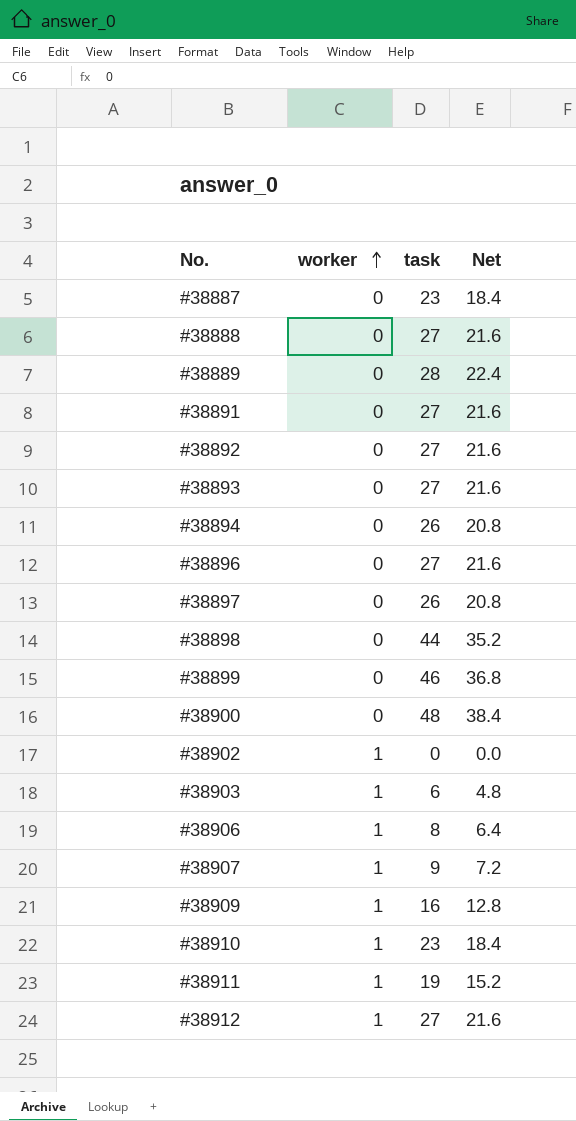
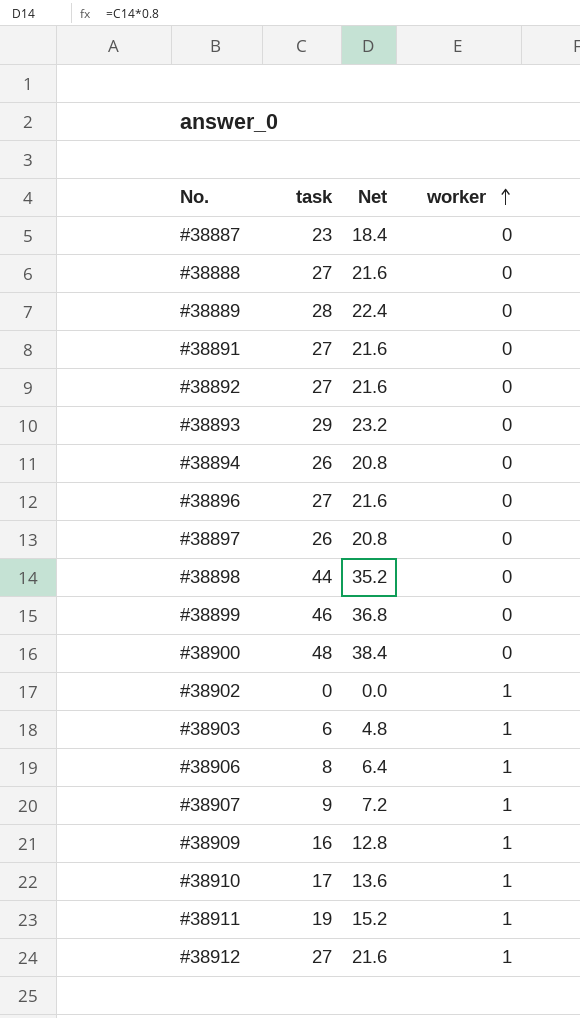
column worker | position: 2 -> 4
#38893 | task: 27 -> 29
#38893 | Net: 21.6 -> 23.2
#38910 | task: 23 -> 17
#38910 | Net: 18.4 -> 13.6

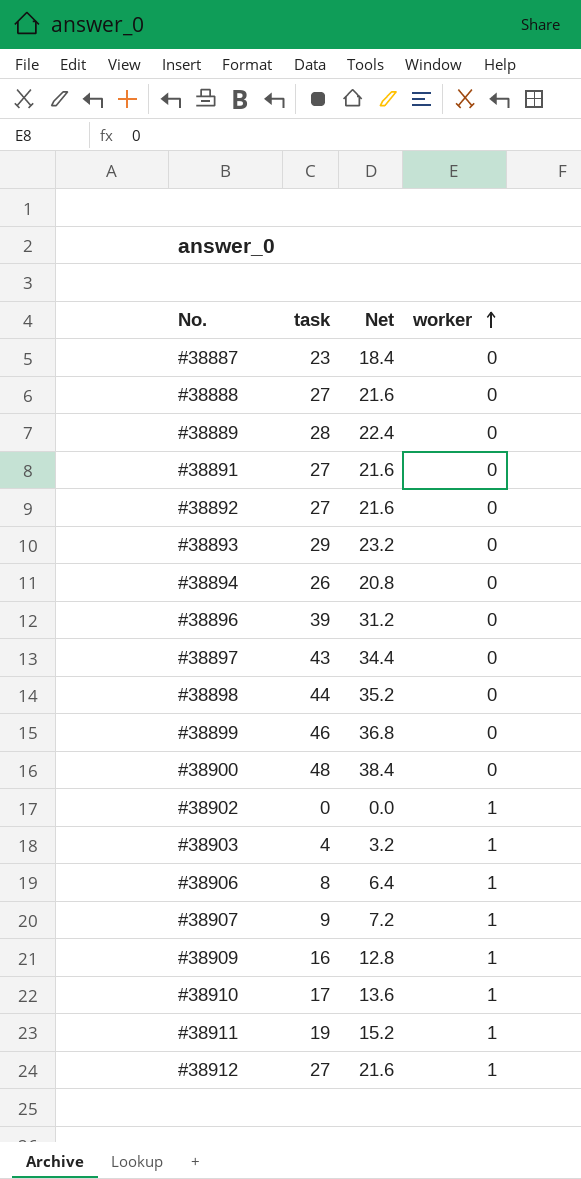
#38896 | task: 27 -> 39
#38896 | Net: 21.6 -> 31.2
#38897 | task: 26 -> 43
#38897 | Net: 20.8 -> 34.4
#38903 | task: 6 -> 4
#38903 | Net: 4.8 -> 3.2

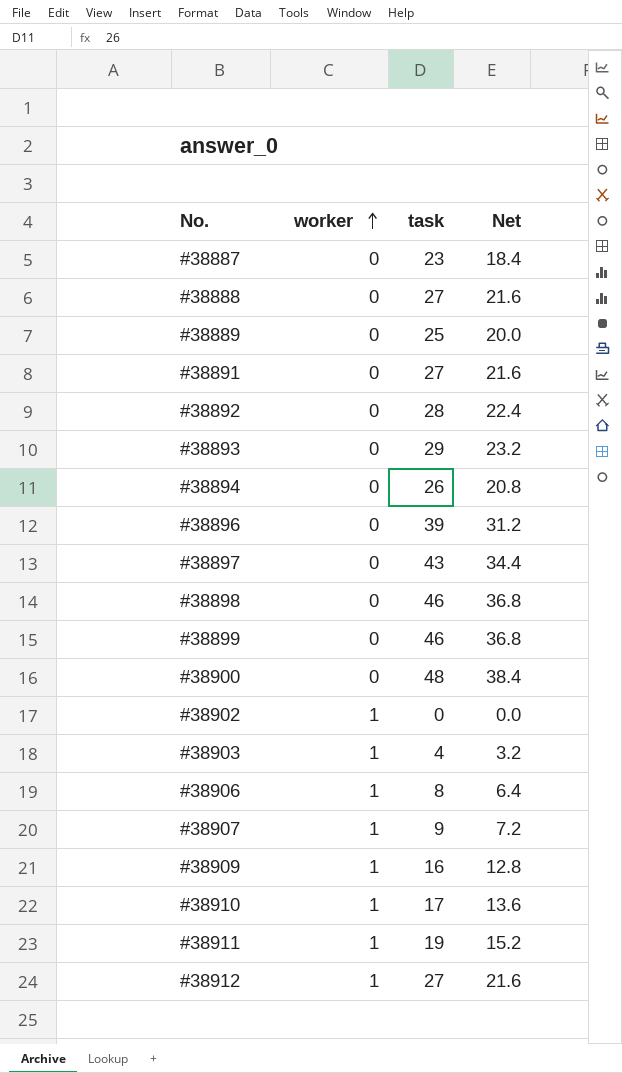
column worker | position: 4 -> 2
#38889 | task: 28 -> 25
#38889 | Net: 22.4 -> 20.0
#38892 | task: 27 -> 28
#38892 | Net: 21.6 -> 22.4
#38898 | task: 44 -> 46
#38898 | Net: 35.2 -> 36.8

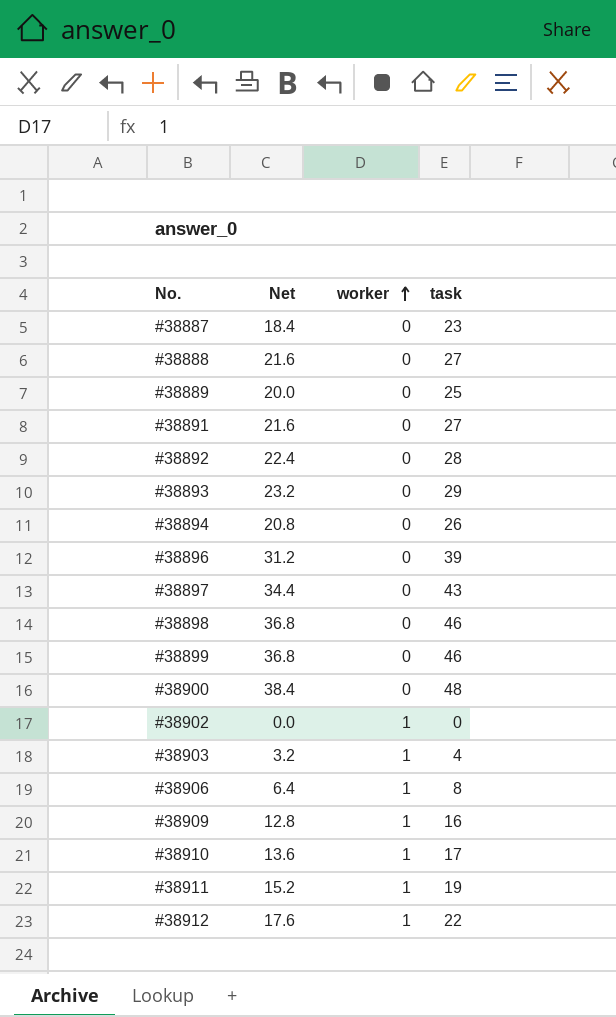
column Net | position: 4 -> 2
row #38907: 1 | 9 | 7.2 -> none
#38912 | Net: 21.6 -> 17.6
#38912 | task: 27 -> 22

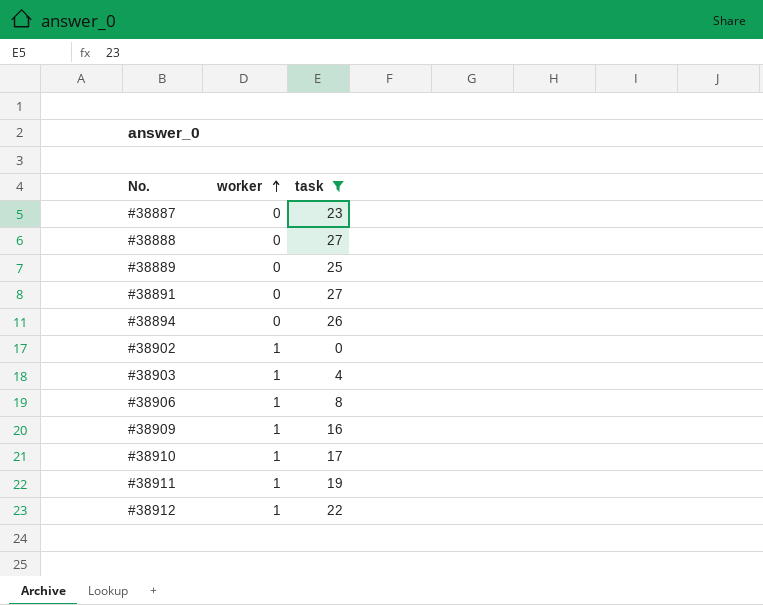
filter: none -> task <= 27
column Net | formula: [task] * 0.8 -> none

